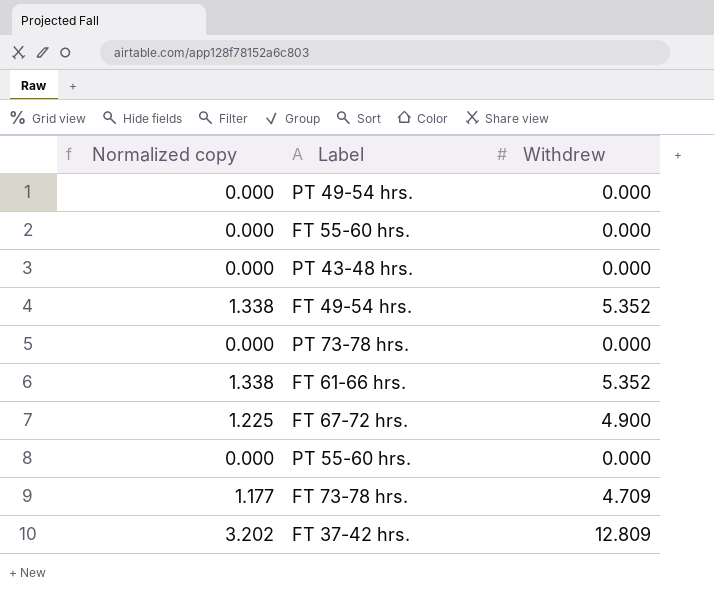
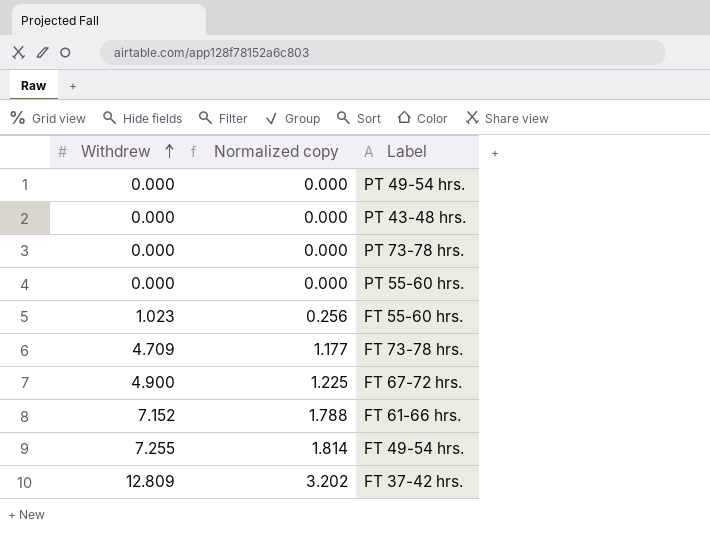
row order: none -> Withdrew ascending
column Withdrew | position: 3 -> 1
FT 55-60 hrs. | Withdrew: 0.000 -> 1.023
FT 55-60 hrs. | Normalized copy: 0.000 -> 0.256
FT 61-66 hrs. | Withdrew: 5.352 -> 7.152
FT 61-66 hrs. | Normalized copy: 1.338 -> 1.788
FT 49-54 hrs. | Withdrew: 5.352 -> 7.255
FT 49-54 hrs. | Normalized copy: 1.338 -> 1.814

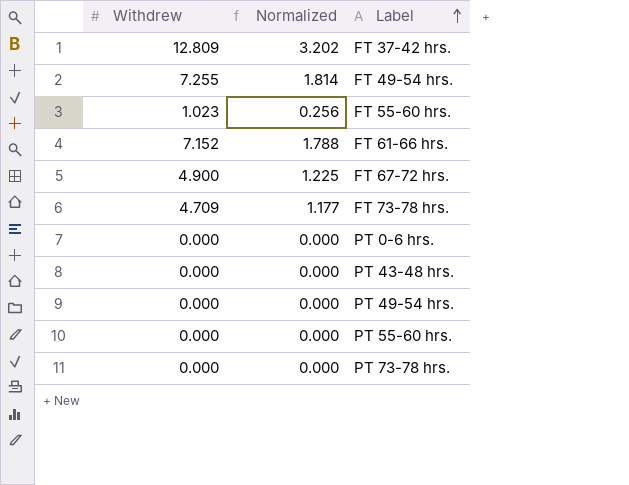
row order: Withdrew ascending -> Label ascending
column name: Normalized copy -> Normalized
row PT 0-6 hrs.: none -> 0.000 | 0.000

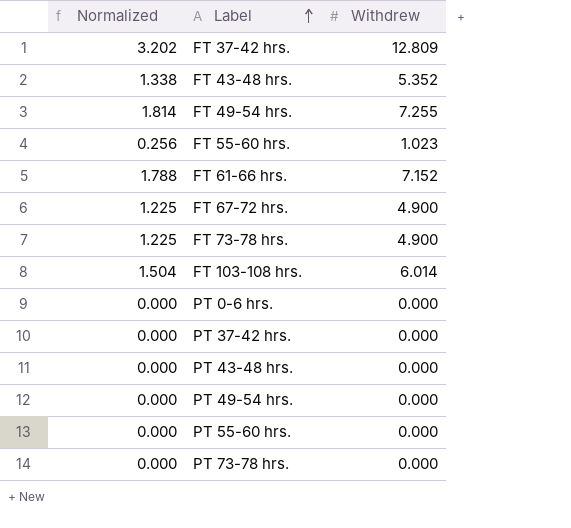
column Withdrew | position: 1 -> 3
row FT 43-48 hrs.: none -> 1.338 | 5.352
FT 73-78 hrs. | Normalized: 1.177 -> 1.225
FT 73-78 hrs. | Withdrew: 4.709 -> 4.900
row FT 103-108 hrs.: none -> 1.504 | 6.014
row PT 37-42 hrs.: none -> 0.000 | 0.000

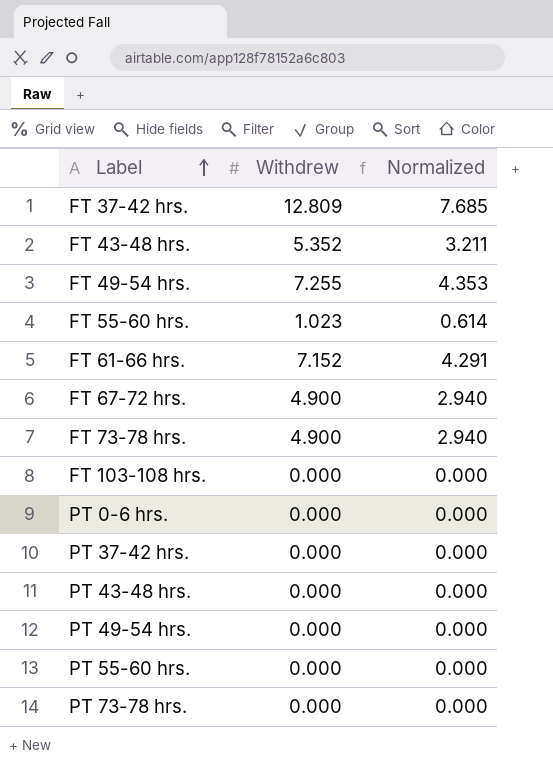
column Normalized | formula: [Withdrew] * 0.25 -> [Withdrew] * 0.6
column Normalized | position: 1 -> 3
FT 103-108 hrs. | Withdrew: 6.014 -> 0.000

